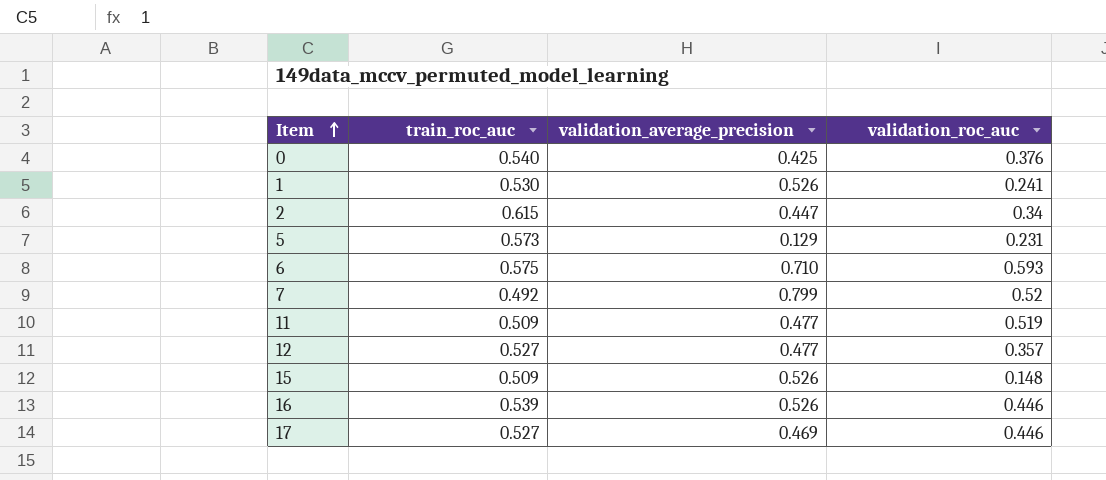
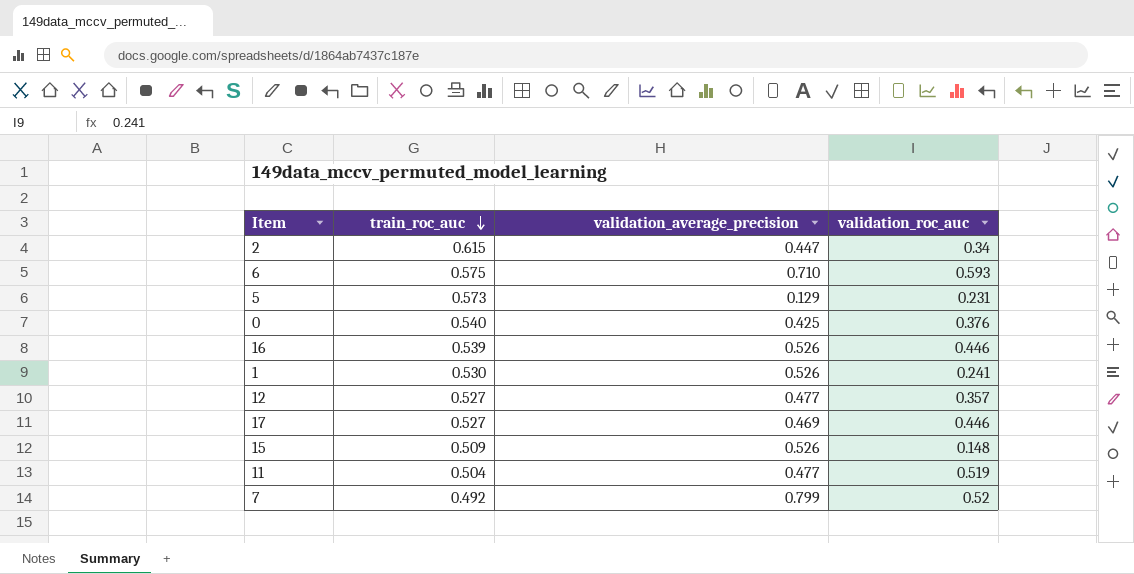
row order: Item ascending -> train_roc_auc descending
11 | train_roc_auc: 0.509 -> 0.504

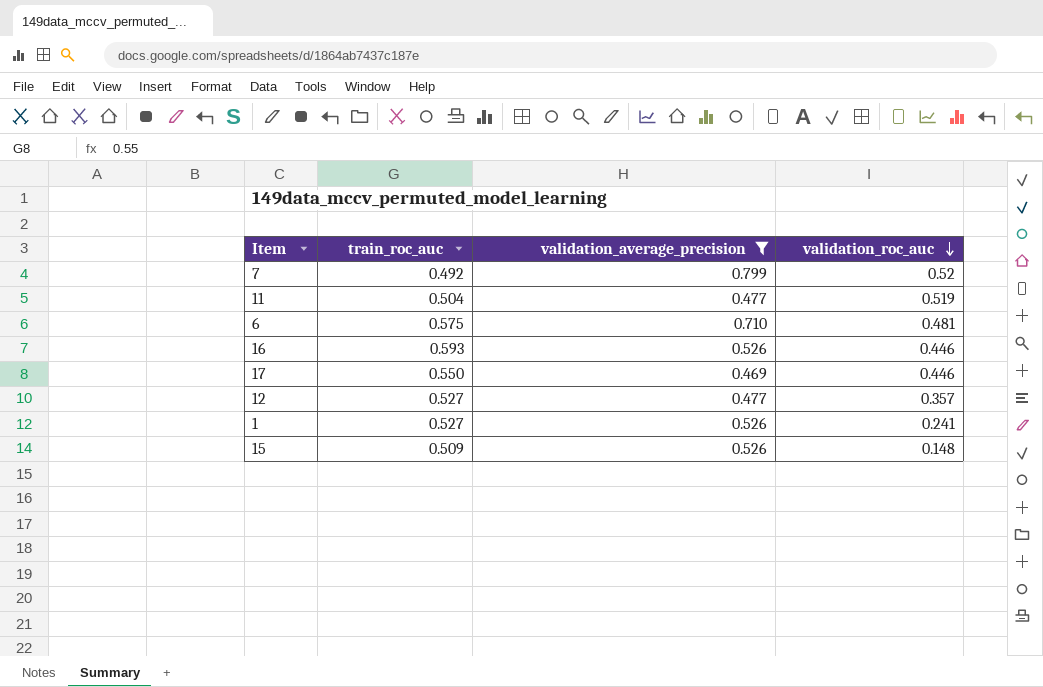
filter: none -> validation_average_precision >= 0.469
row order: train_roc_auc descending -> validation_roc_auc descending
6 | validation_roc_auc: 0.593 -> 0.481
16 | train_roc_auc: 0.539 -> 0.593
17 | train_roc_auc: 0.527 -> 0.550
1 | train_roc_auc: 0.530 -> 0.527

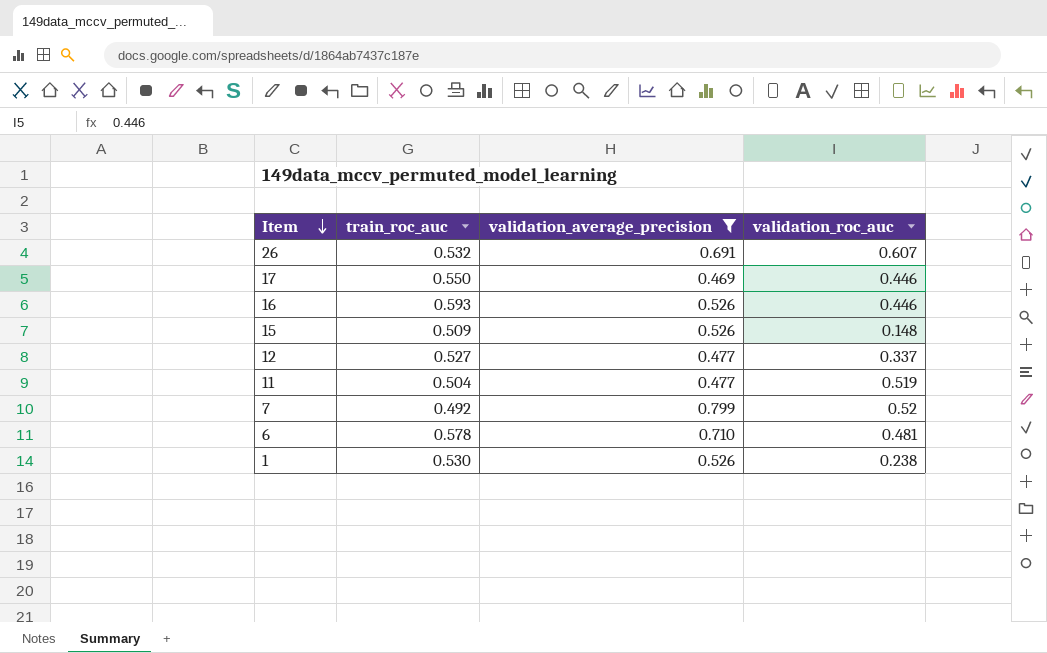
row order: validation_roc_auc descending -> Item descending
row 26: none -> 0.532 | 0.691 | 0.607
12 | validation_roc_auc: 0.357 -> 0.337
6 | train_roc_auc: 0.575 -> 0.578
1 | train_roc_auc: 0.527 -> 0.530
1 | validation_roc_auc: 0.241 -> 0.238

